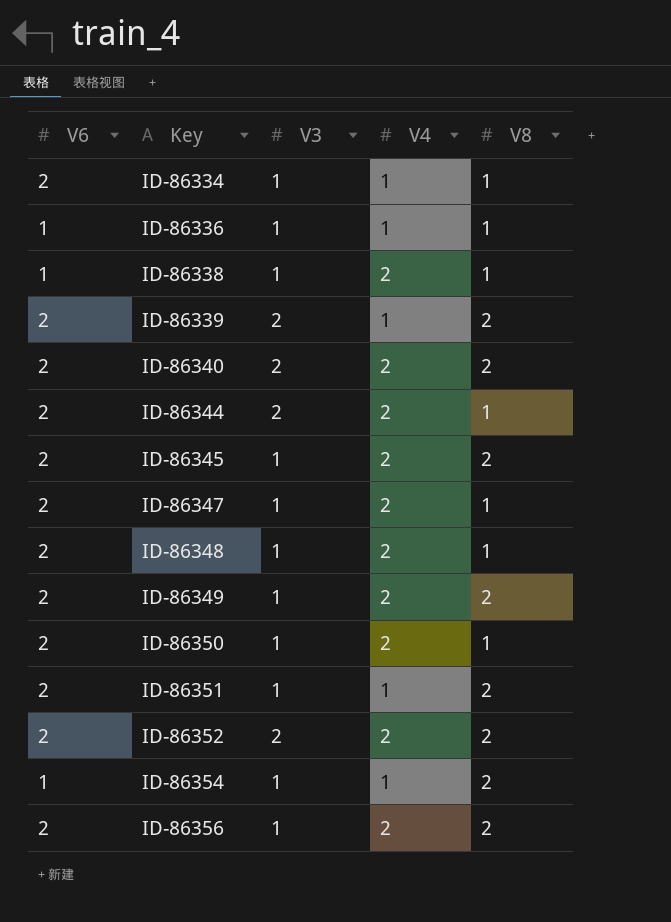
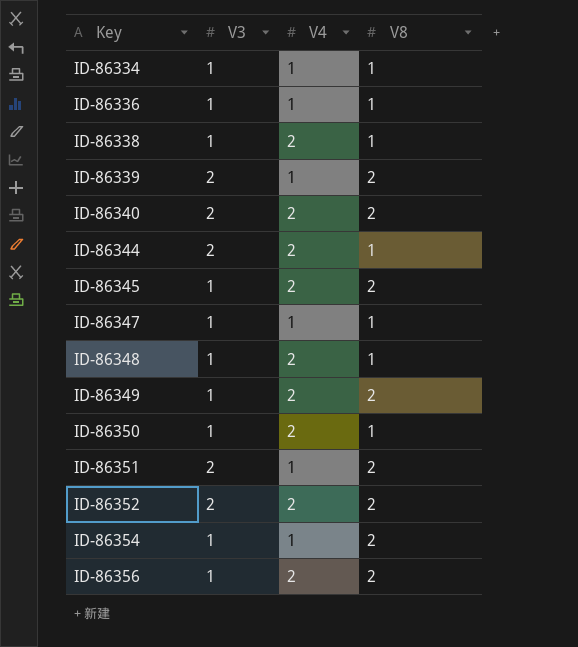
column V6 | position: 1 -> none
ID-86347 | V4: 2 -> 1
ID-86351 | V3: 1 -> 2

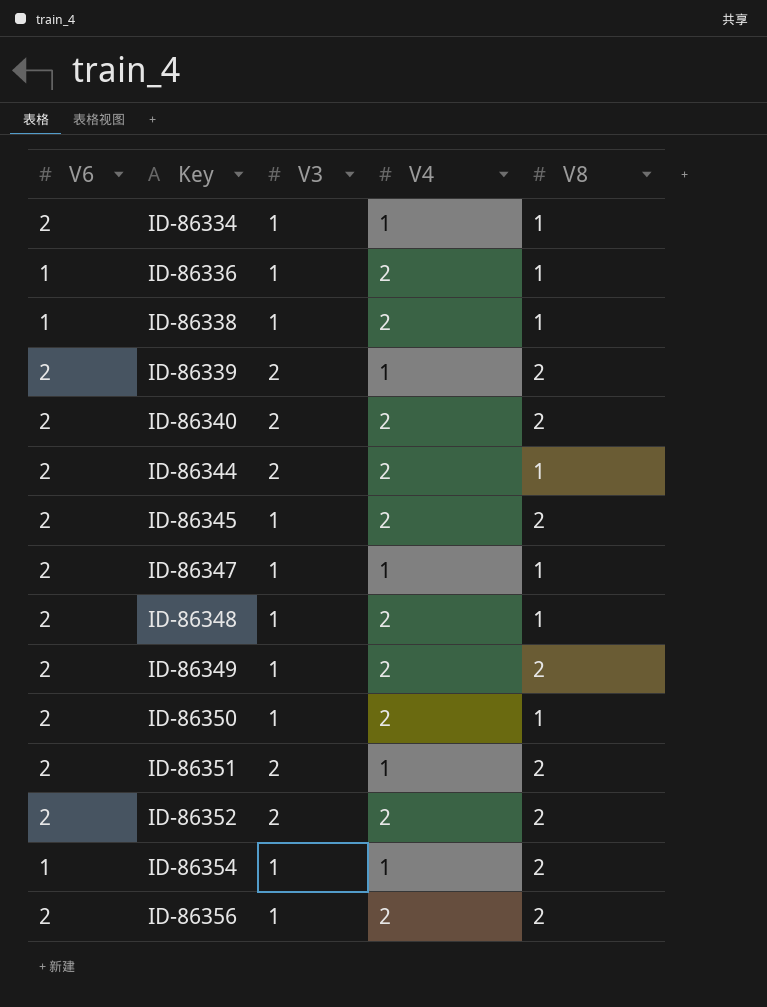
column V6 | position: none -> 1
ID-86336 | V4: 1 -> 2

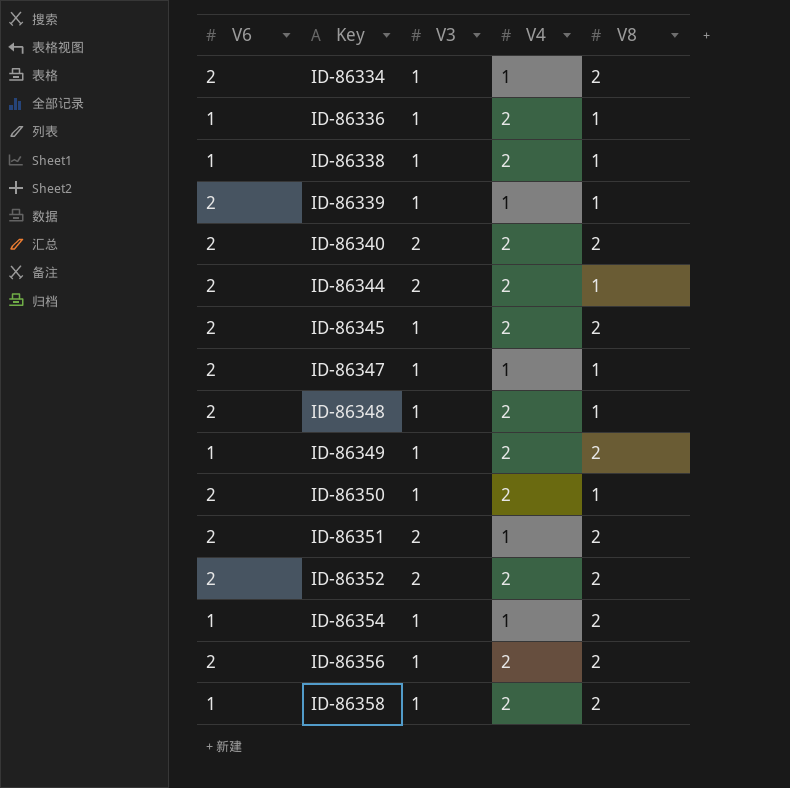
ID-86334 | V8: 1 -> 2
ID-86339 | V3: 2 -> 1
ID-86339 | V8: 2 -> 1
ID-86349 | V6: 2 -> 1
row ID-86358: none -> 1 | 1 | 2 | 2

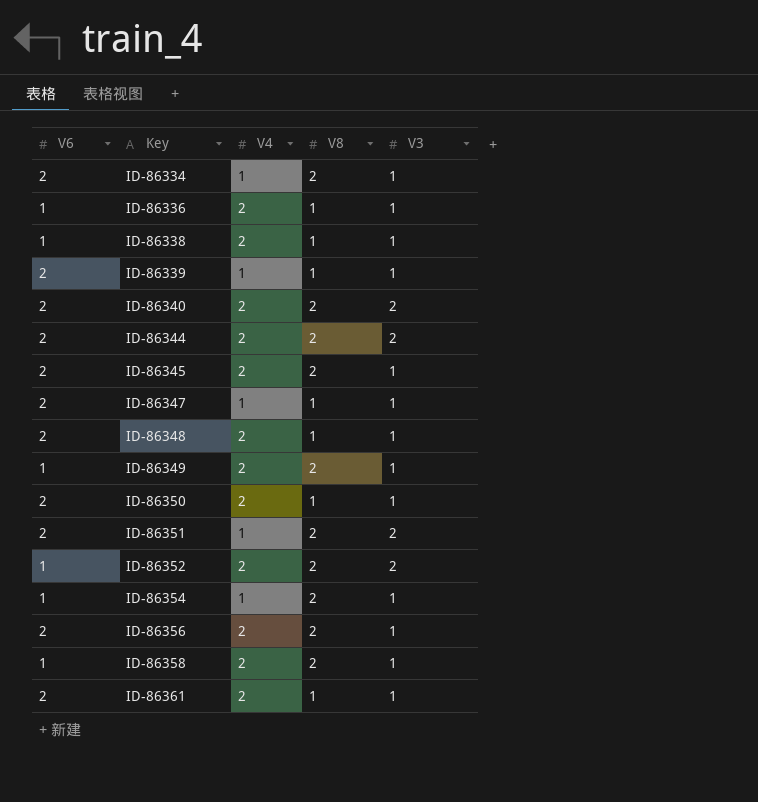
column V3 | position: 3 -> 5
ID-86344 | V8: 1 -> 2
ID-86352 | V6: 2 -> 1
row ID-86361: none -> 2 | 2 | 1 | 1

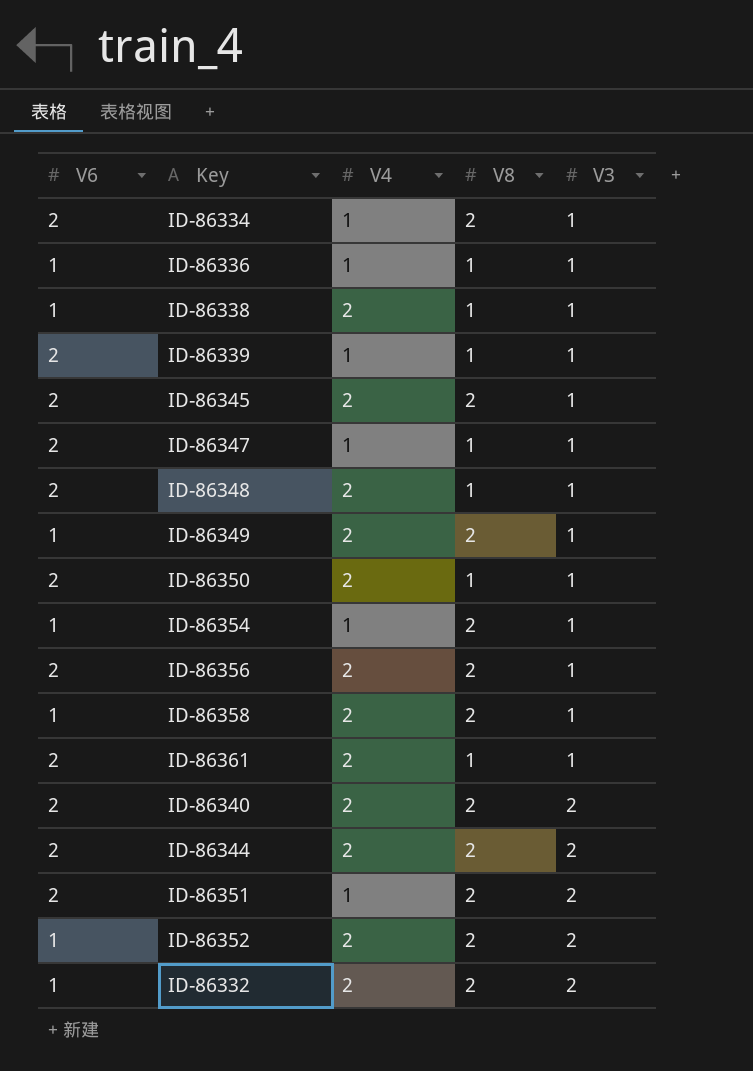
row order: Key ascending -> V3 ascending
ID-86336 | V4: 2 -> 1
row ID-86332: none -> 1 | 2 | 2 | 2

